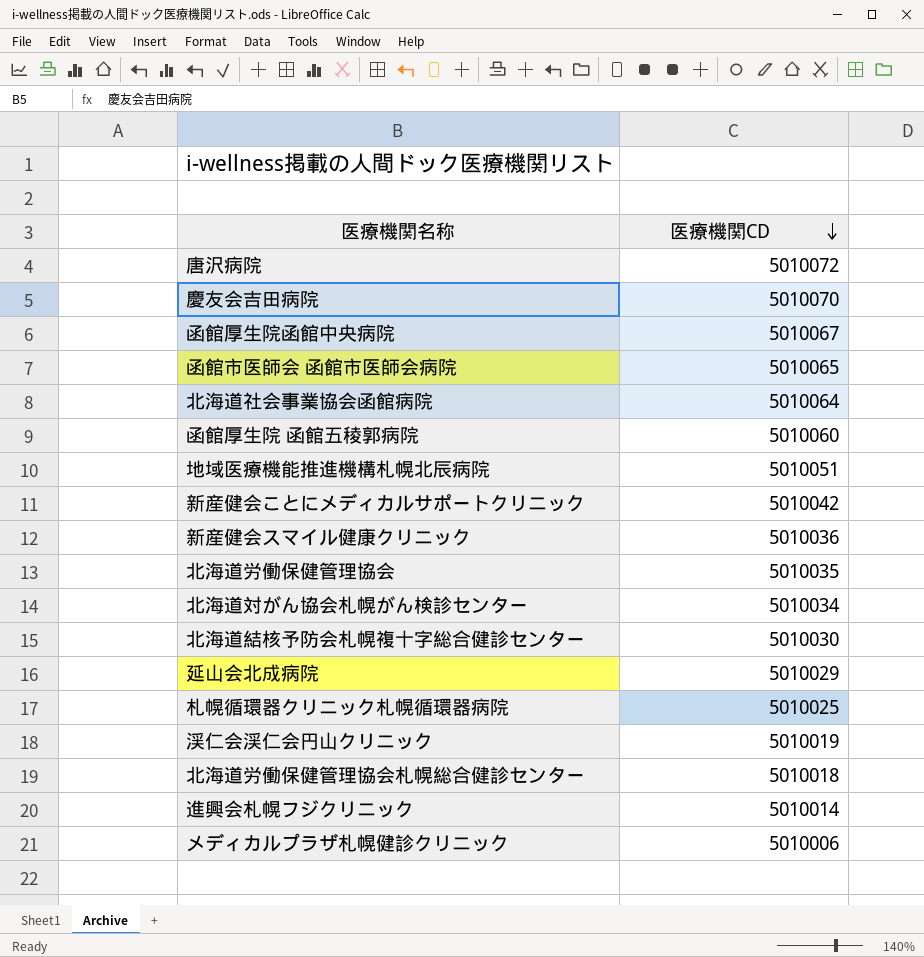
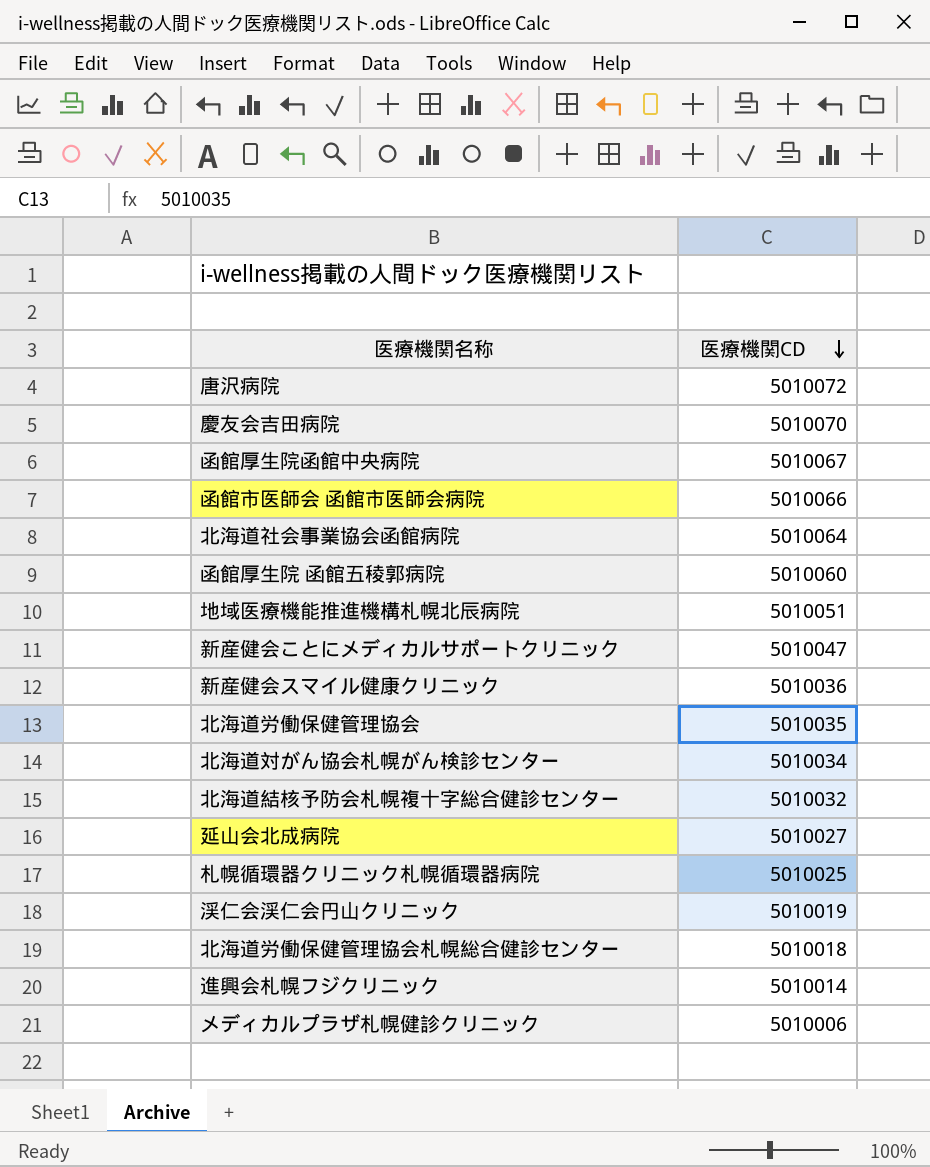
函館市医師会 函館市医師会病院 | 医療機関CD: 5010065 -> 5010066
新産健会ことにメディカルサポートクリニック | 医療機関CD: 5010042 -> 5010047
北海道結核予防会札幌複十字総合健診センター | 医療機関CD: 5010030 -> 5010032
延山会北成病院 | 医療機関CD: 5010029 -> 5010027

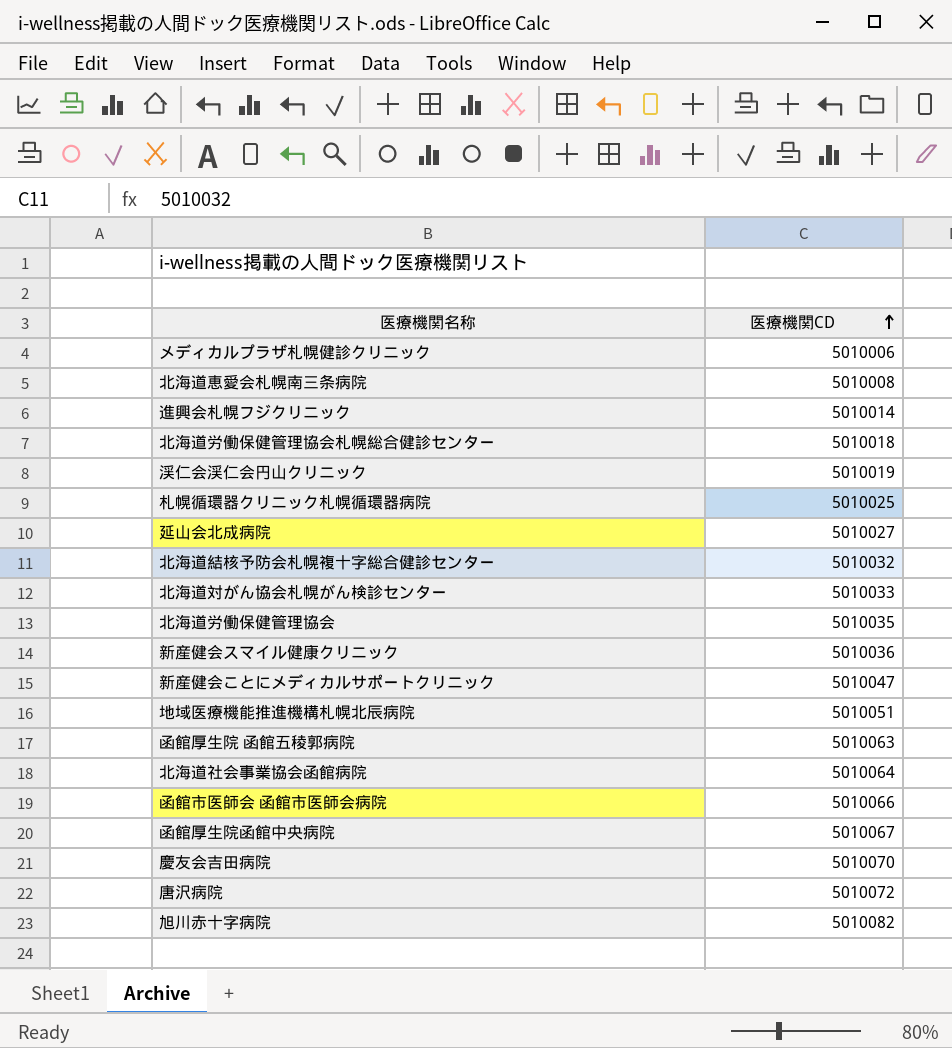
row order: 医療機関CD descending -> 医療機関CD ascending
row 北海道恵愛会札幌南三条病院: none -> 5010008
北海道対がん協会札幌がん検診センター | 医療機関CD: 5010034 -> 5010033
函館厚生院 函館五稜郭病院 | 医療機関CD: 5010060 -> 5010063
row 旭川赤十字病院: none -> 5010082

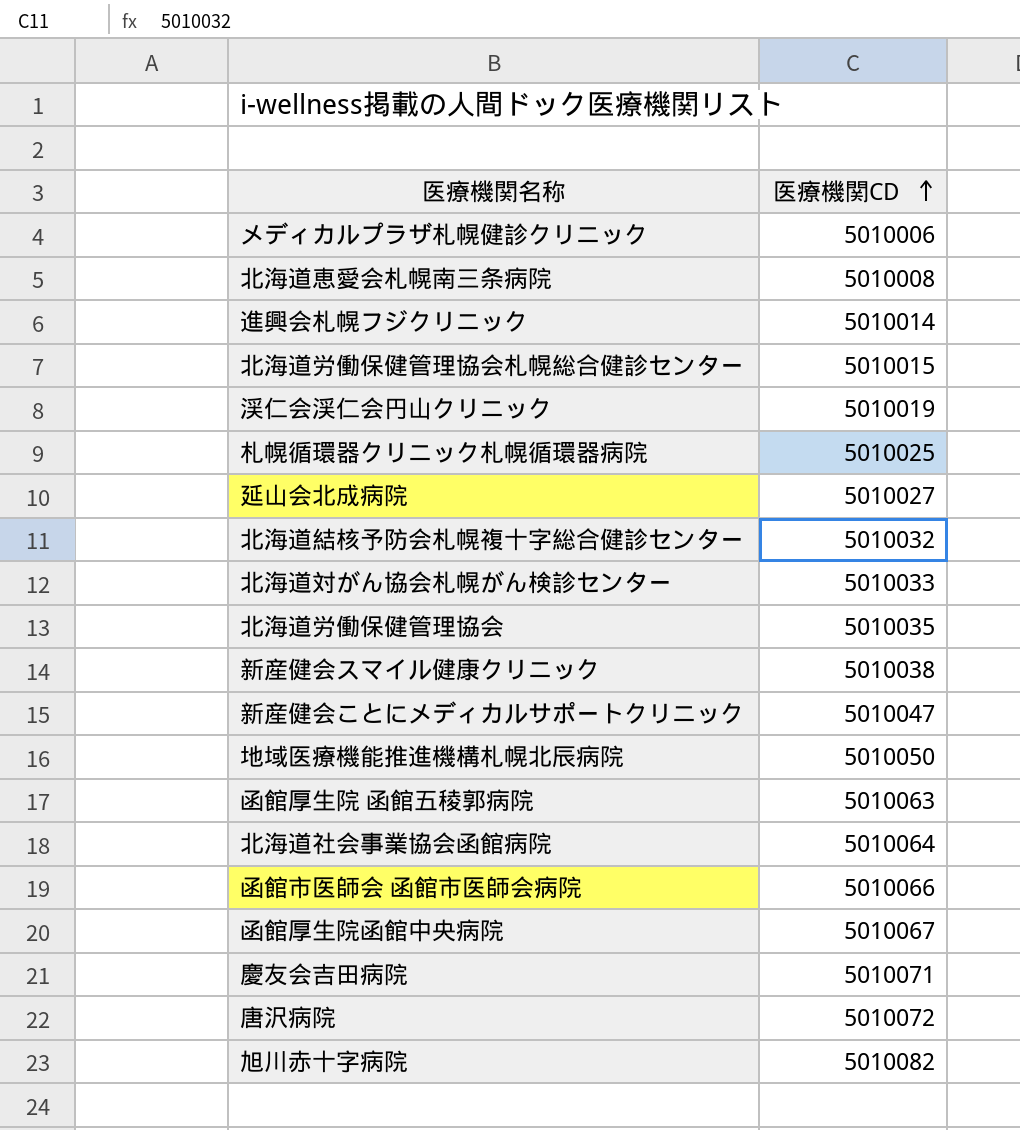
北海道労働保健管理協会札幌総合健診センター | 医療機関CD: 5010018 -> 5010015
新産健会スマイル健康クリニック | 医療機関CD: 5010036 -> 5010038
地域医療機能推進機構札幌北辰病院 | 医療機関CD: 5010051 -> 5010050
慶友会吉田病院 | 医療機関CD: 5010070 -> 5010071

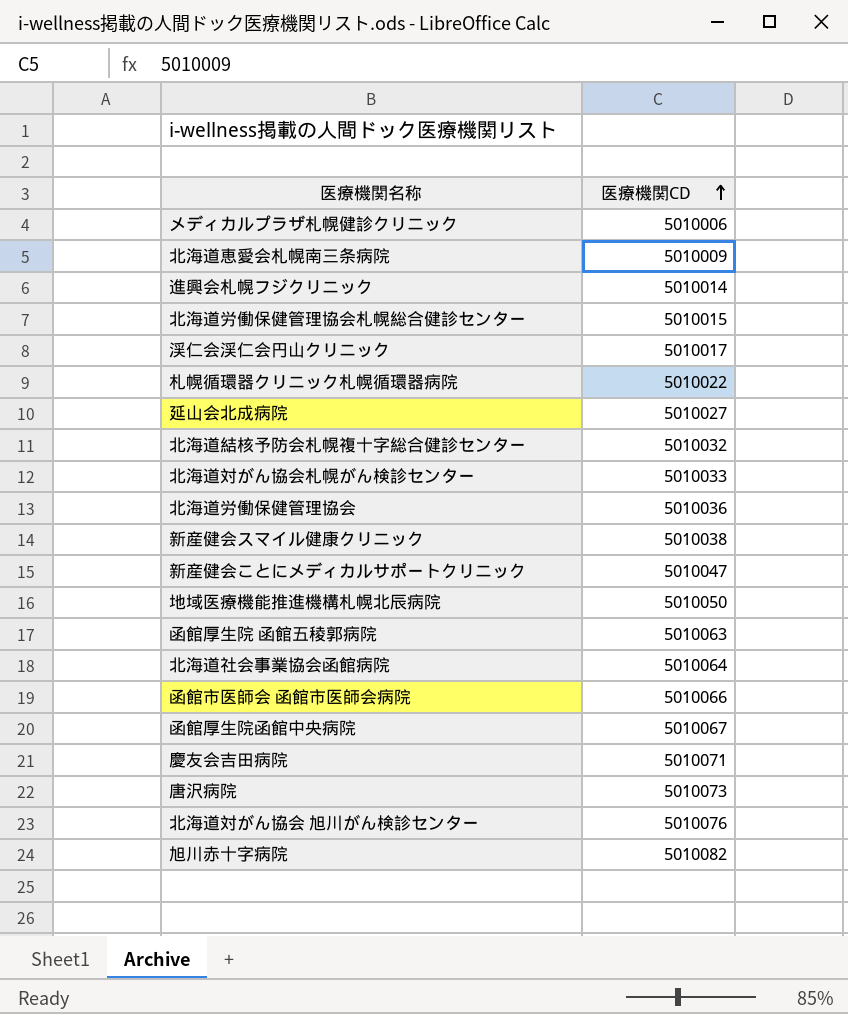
北海道恵愛会札幌南三条病院 | 医療機関CD: 5010008 -> 5010009
渓仁会渓仁会円山クリニック | 医療機関CD: 5010019 -> 5010017
札幌循環器クリニック札幌循環器病院 | 医療機関CD: 5010025 -> 5010022
北海道労働保健管理協会 | 医療機関CD: 5010035 -> 5010036
唐沢病院 | 医療機関CD: 5010072 -> 5010073
row 北海道対がん協会 旭川がん検診センター: none -> 5010076

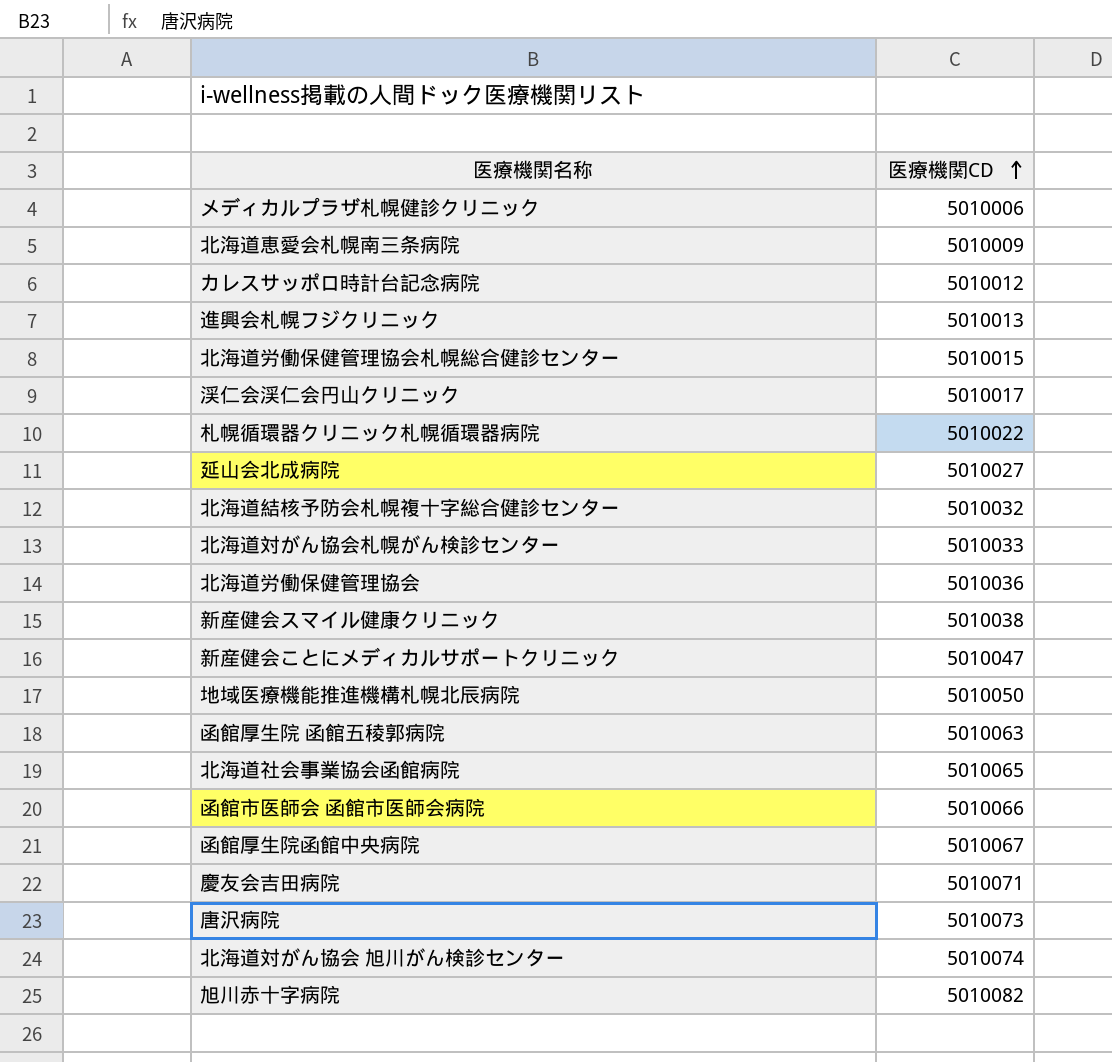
row カレスサッポロ時計台記念病院: none -> 5010012
進興会札幌フジクリニック | 医療機関CD: 5010014 -> 5010013
北海道社会事業協会函館病院 | 医療機関CD: 5010064 -> 5010065
北海道対がん協会 旭川がん検診センター | 医療機関CD: 5010076 -> 5010074

